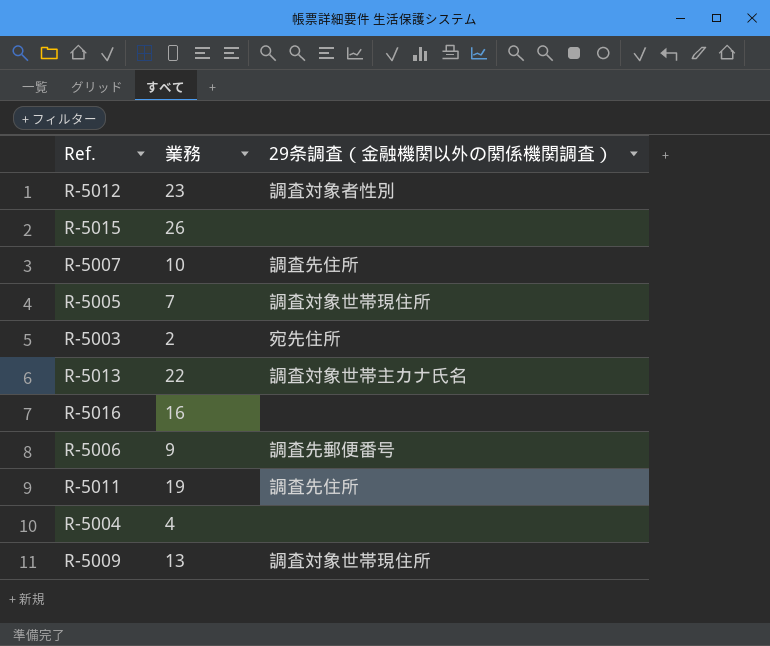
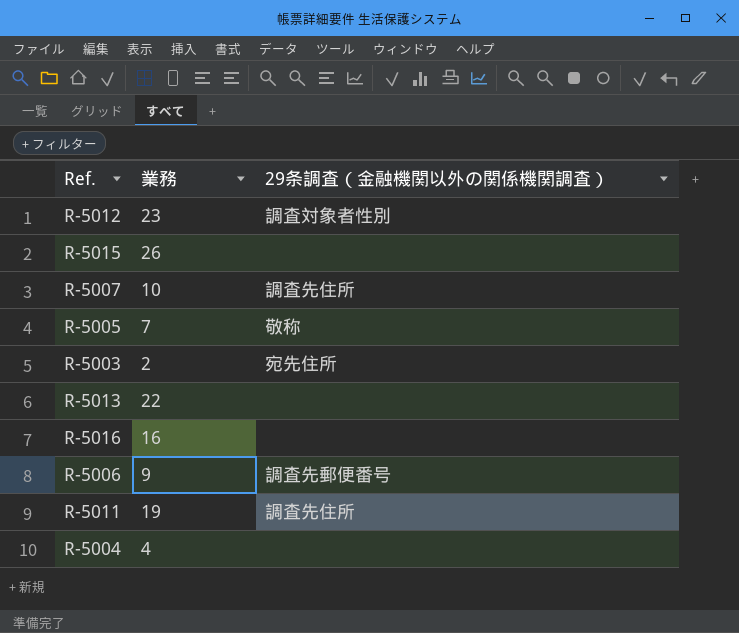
row R-5009: 13 | 調査対象世帯現住所 -> none
R-5005 | 29条調査（金融機関以外の関係機関調査）: 調査対象世帯現住所 -> 敬称
R-5013 | 29条調査（金融機関以外の関係機関調査）: 調査対象世帯主カナ氏名 -> none

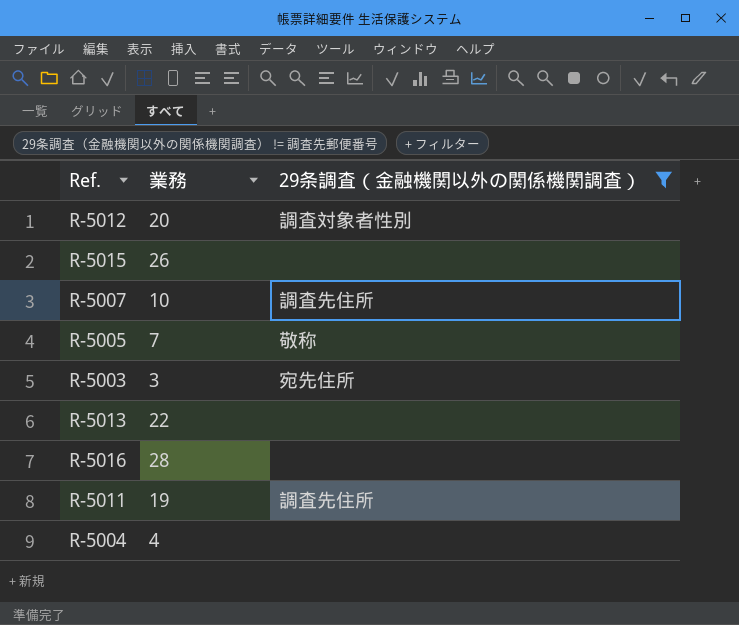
filter: none -> 29条調査（金融機関以外の関係機関調査） != 調査先郵便番号
R-5012 | 業務: 23 -> 20
R-5003 | 業務: 2 -> 3
R-5016 | 業務: 16 -> 28

